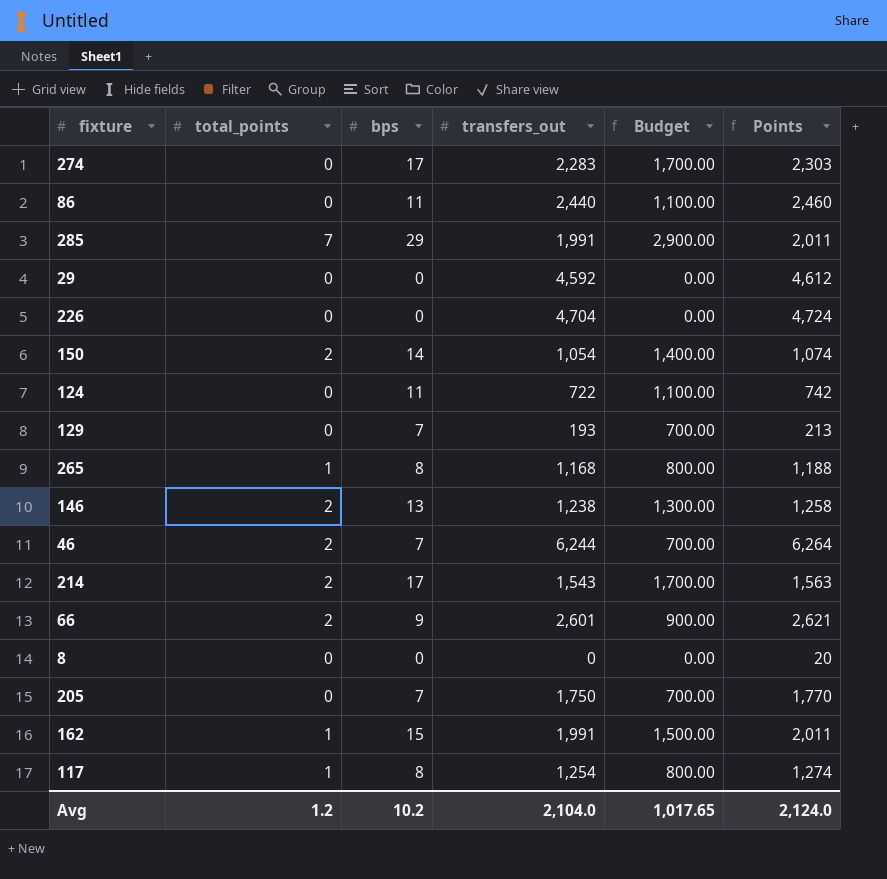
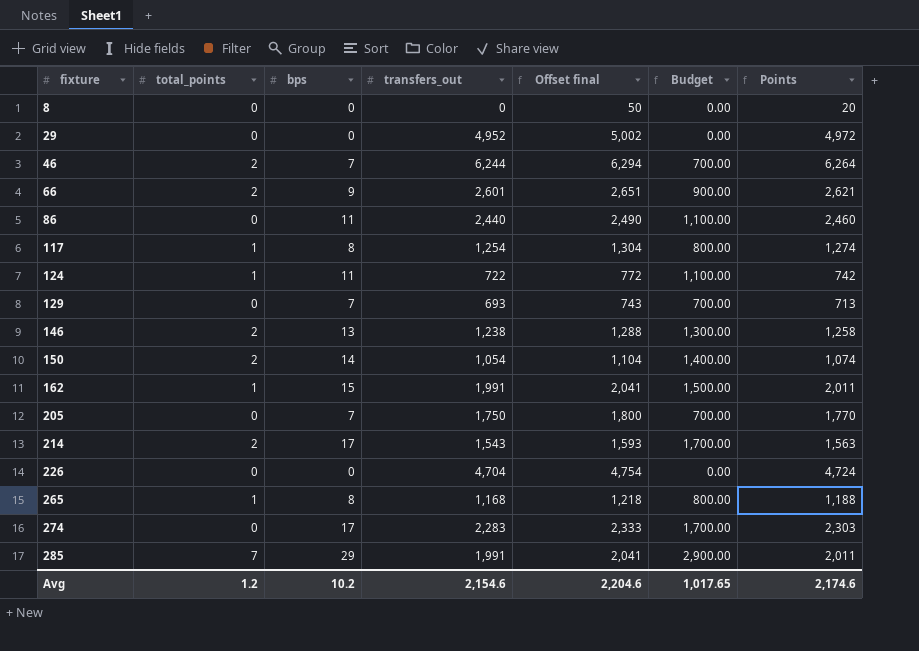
row order: none -> fixture ascending
column Offset final | formula: none -> [transfers_out] + 50
29 | transfers_out: 4,592 -> 4,952
29 | Points: 4,612 -> 4,972
124 | total_points: 0 -> 1
129 | transfers_out: 193 -> 693
129 | Points: 213 -> 713
Avg | transfers_out: 2,104.0 -> 2,154.6
Avg | Points: 2,124.0 -> 2,174.6

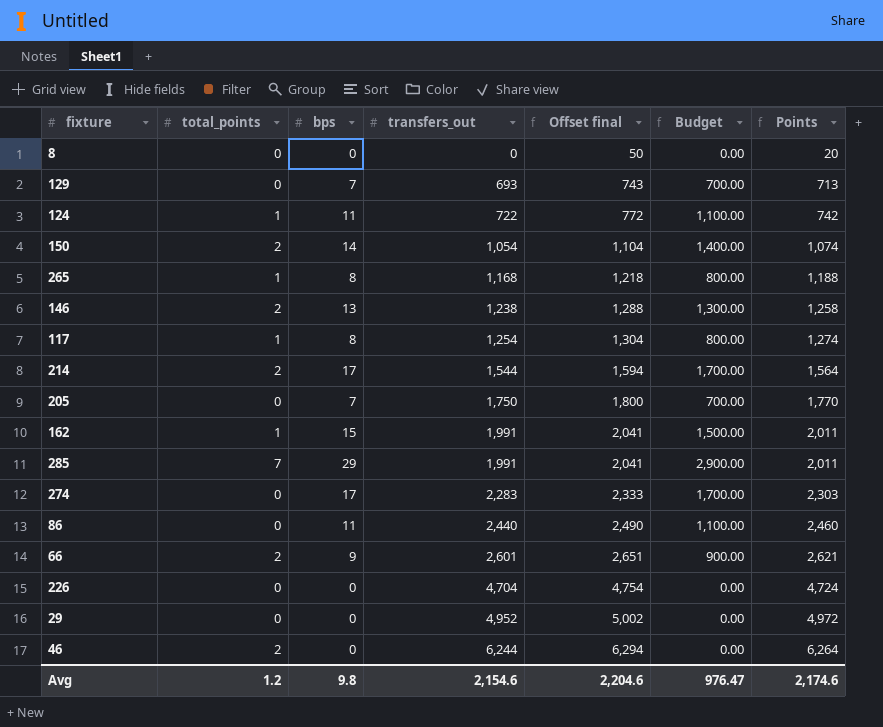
row order: fixture ascending -> transfers_out ascending
214 | transfers_out: 1,543 -> 1,544
214 | Offset final: 1,593 -> 1,594
214 | Points: 1,563 -> 1,564
46 | bps: 7 -> 0
46 | Budget: 700.00 -> 0.00
Avg | bps: 10.2 -> 9.8
Avg | Budget: 1,017.65 -> 976.47

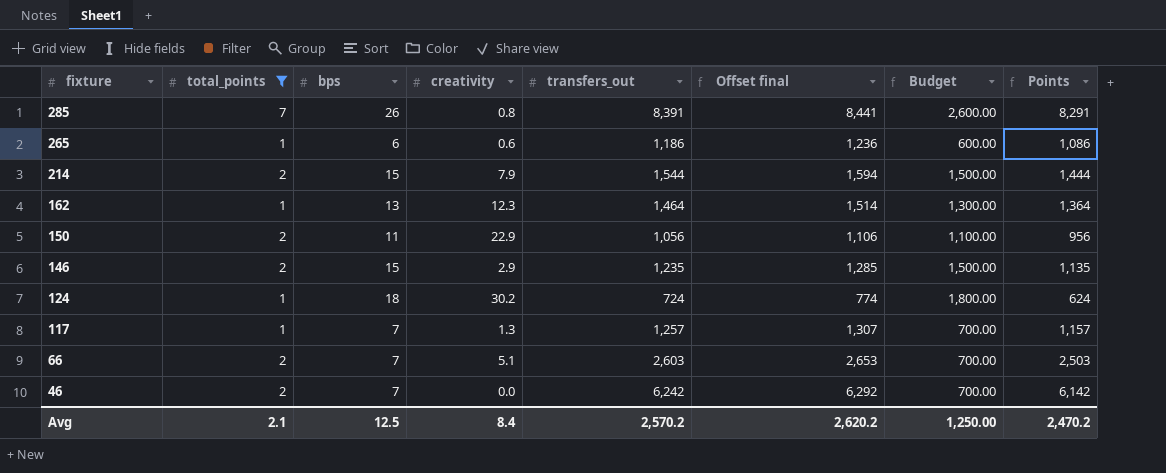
filter: none -> total_points != 0
row order: transfers_out ascending -> fixture descending
column creativity | position: none -> 4
column Points | formula: [transfers_out] + 20 -> [transfers_out] - 100
285 | bps: 29 -> 26
285 | transfers_out: 1,991 -> 8,391
285 | Offset final: 2,041 -> 8,441
285 | Budget: 2,900.00 -> 2,600.00
265 | bps: 8 -> 6
265 | transfers_out: 1,168 -> 1,186
265 | Offset final: 1,218 -> 1,236
265 | Budget: 800.00 -> 600.00
214 | bps: 17 -> 15
214 | Budget: 1,700.00 -> 1,500.00
162 | bps: 15 -> 13
162 | transfers_out: 1,991 -> 1,464
162 | Offset final: 2,041 -> 1,514
162 | Budget: 1,500.00 -> 1,300.00
150 | bps: 14 -> 11
150 | transfers_out: 1,054 -> 1,056
150 | Offset final: 1,104 -> 1,106
150 | Budget: 1,400.00 -> 1,100.00
146 | bps: 13 -> 15
146 | transfers_out: 1,238 -> 1,235
146 | Offset final: 1,288 -> 1,285
146 | Budget: 1,300.00 -> 1,500.00
124 | bps: 11 -> 18
124 | transfers_out: 722 -> 724
124 | Offset final: 772 -> 774
124 | Budget: 1,100.00 -> 1,800.00
117 | bps: 8 -> 7
117 | transfers_out: 1,254 -> 1,257
117 | Offset final: 1,304 -> 1,307
117 | Budget: 800.00 -> 700.00
66 | bps: 9 -> 7
66 | transfers_out: 2,601 -> 2,603
66 | Offset final: 2,651 -> 2,653
66 | Budget: 900.00 -> 700.00
46 | bps: 0 -> 7
46 | transfers_out: 6,244 -> 6,242
46 | Offset final: 6,294 -> 6,292
46 | Budget: 0.00 -> 700.00
Avg | total_points: 1.2 -> 2.1
Avg | bps: 9.8 -> 12.5
Avg | transfers_out: 2,154.6 -> 2,570.2
Avg | Offset final: 2,204.6 -> 2,620.2
Avg | Budget: 976.47 -> 1,250.00
Avg | Points: 2,174.6 -> 2,470.2

